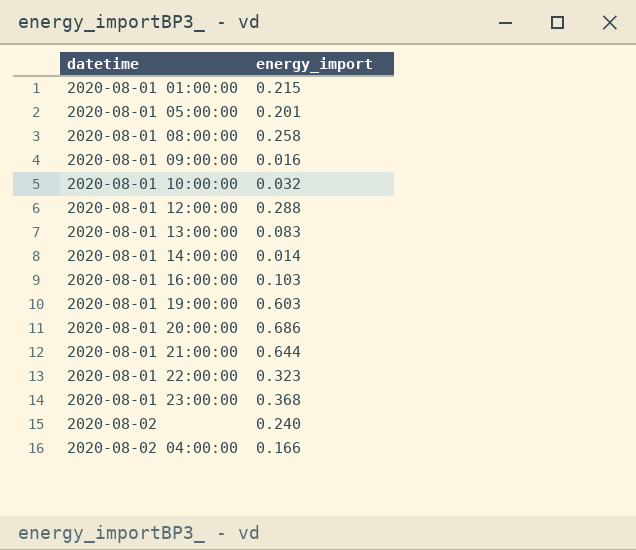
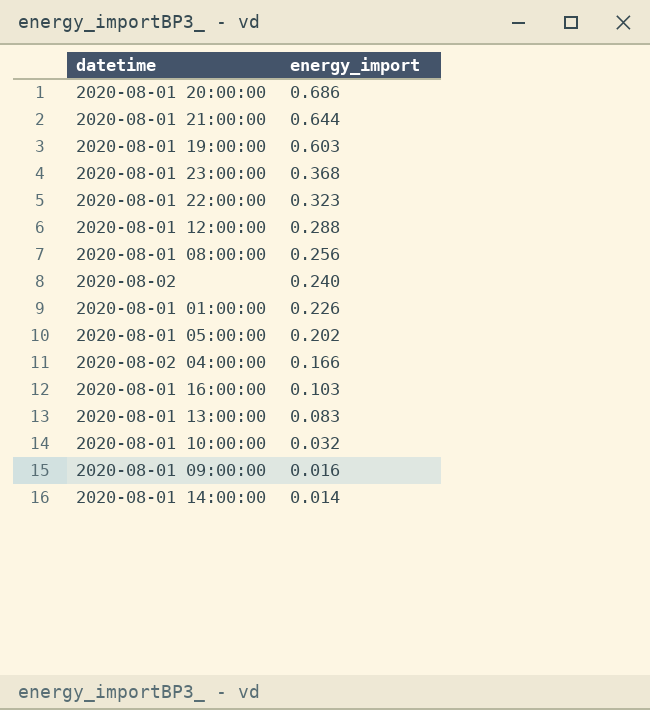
row order: datetime ascending -> energy_import descending
2020-08-01 08:00:00 | energy_import: 0.258 -> 0.256
2020-08-01 01:00:00 | energy_import: 0.215 -> 0.226
2020-08-01 05:00:00 | energy_import: 0.201 -> 0.202

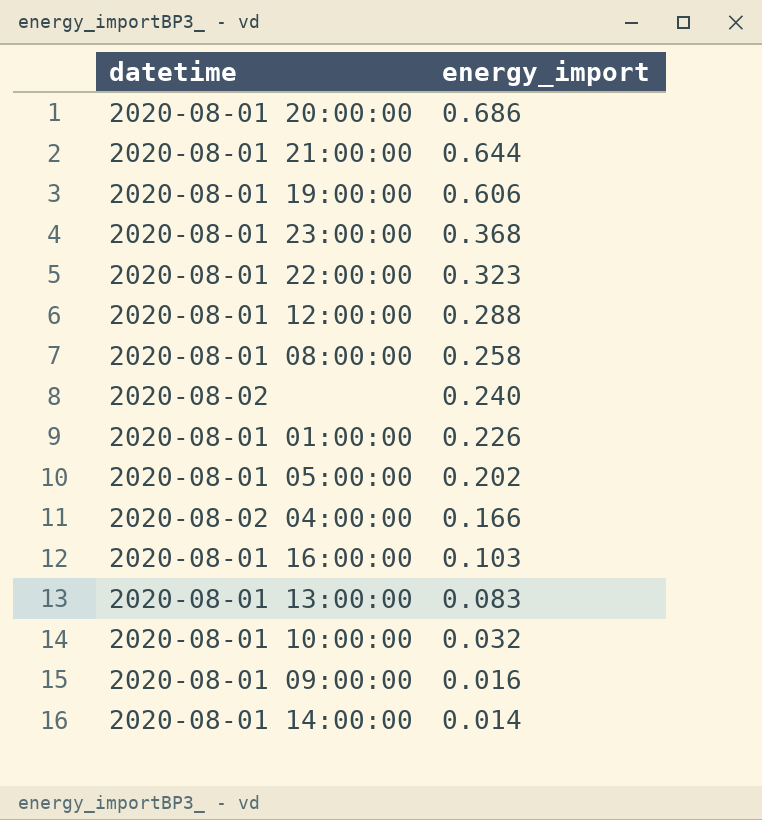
2020-08-01 19:00:00 | energy_import: 0.603 -> 0.606
2020-08-01 08:00:00 | energy_import: 0.256 -> 0.258

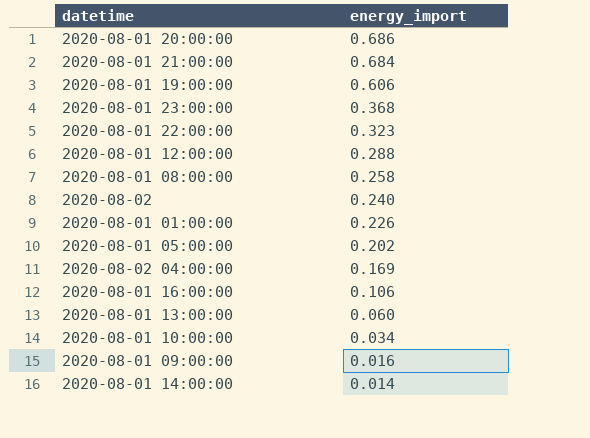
2020-08-01 21:00:00 | energy_import: 0.644 -> 0.684
2020-08-02 04:00:00 | energy_import: 0.166 -> 0.169
2020-08-01 16:00:00 | energy_import: 0.103 -> 0.106
2020-08-01 13:00:00 | energy_import: 0.083 -> 0.060
2020-08-01 10:00:00 | energy_import: 0.032 -> 0.034

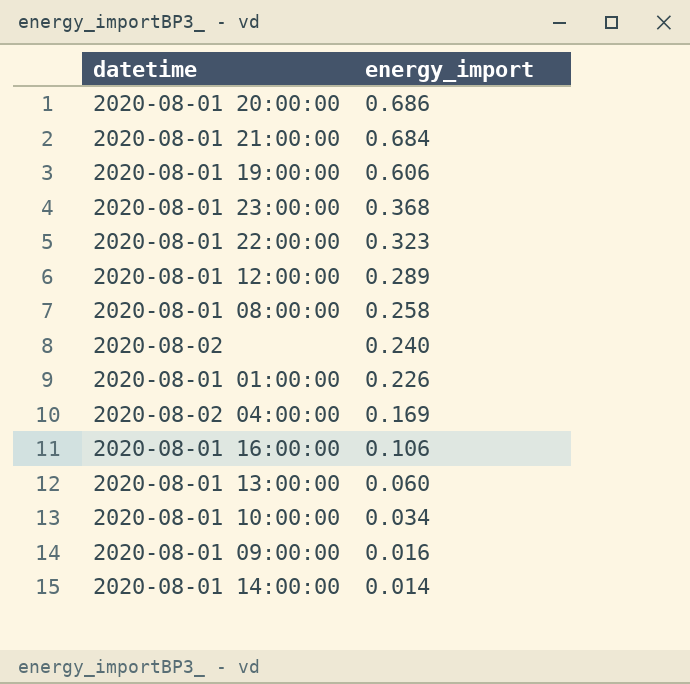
row 2020-08-01 05:00:00: 0.202 -> none
2020-08-01 12:00:00 | energy_import: 0.288 -> 0.289

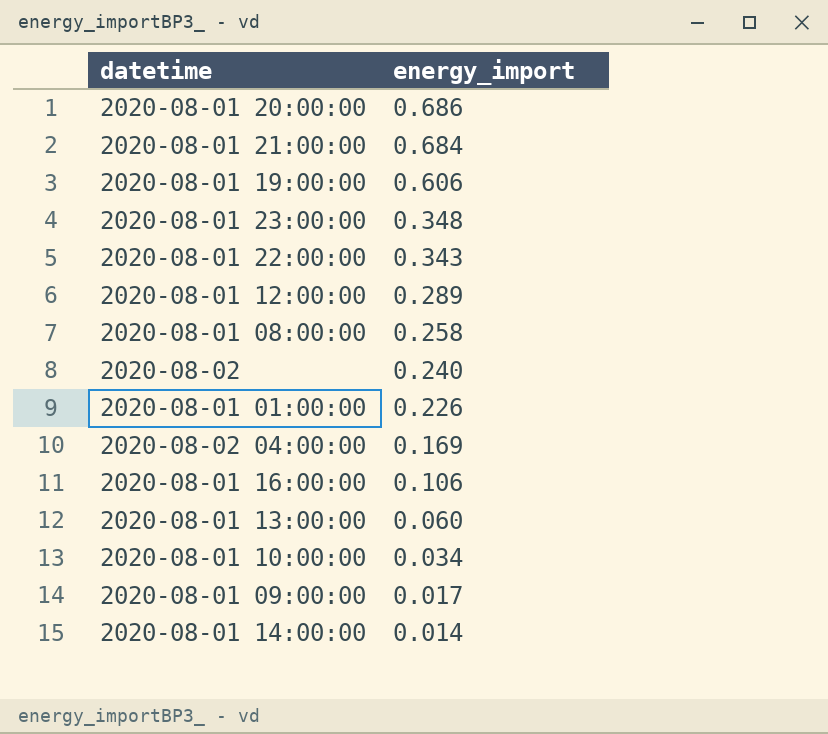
2020-08-01 23:00:00 | energy_import: 0.368 -> 0.348
2020-08-01 22:00:00 | energy_import: 0.323 -> 0.343
2020-08-01 09:00:00 | energy_import: 0.016 -> 0.017

